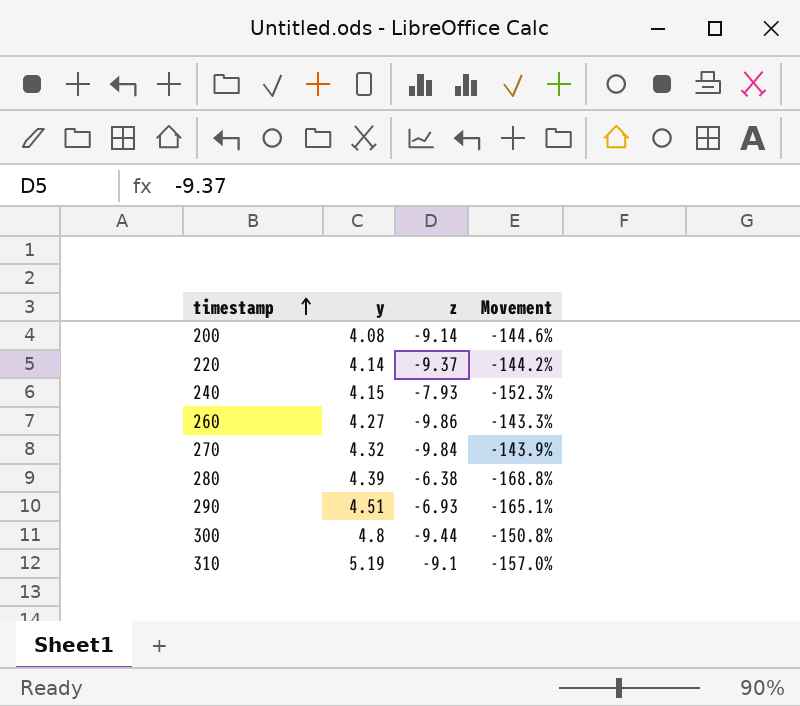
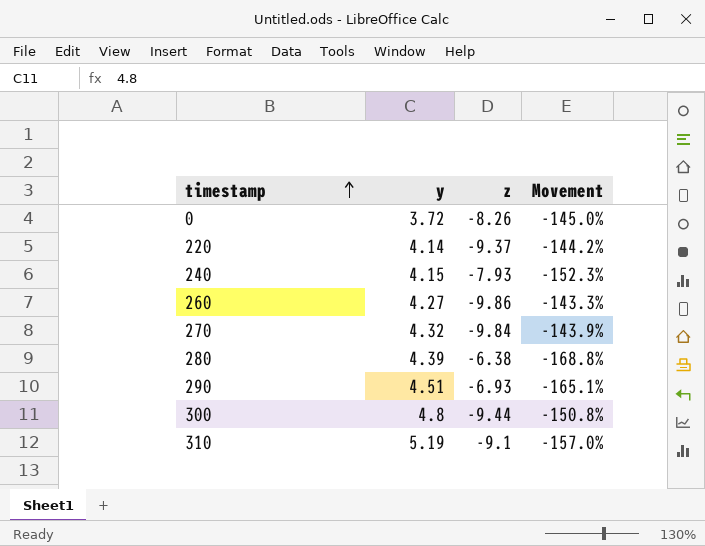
row 200: 4.08 | -9.14 | -144.6% -> none
row 0: none -> 3.72 | -8.26 | -145.0%

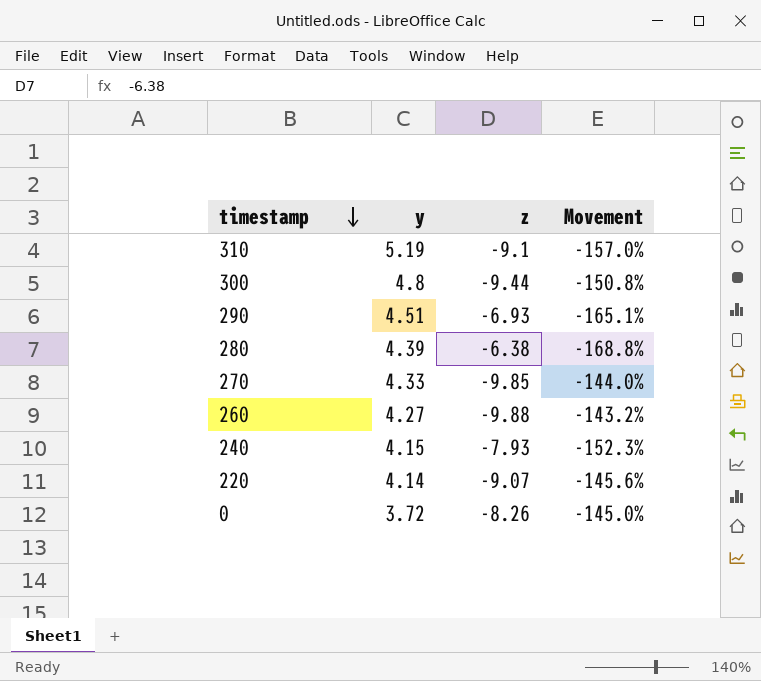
row order: timestamp ascending -> timestamp descending
270 | y: 4.32 -> 4.33
270 | z: -9.84 -> -9.85
270 | Movement: -143.9% -> -144.0%
260 | z: -9.86 -> -9.88
260 | Movement: -143.3% -> -143.2%
220 | z: -9.37 -> -9.07
220 | Movement: -144.2% -> -145.6%

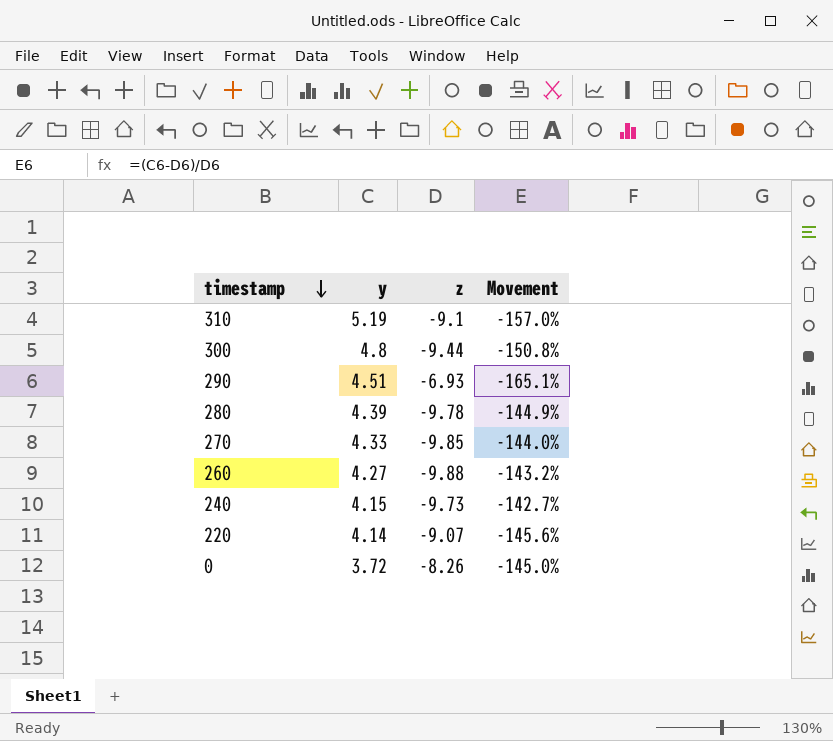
280 | z: -6.38 -> -9.78
280 | Movement: -168.8% -> -144.9%
240 | z: -7.93 -> -9.73
240 | Movement: -152.3% -> -142.7%

